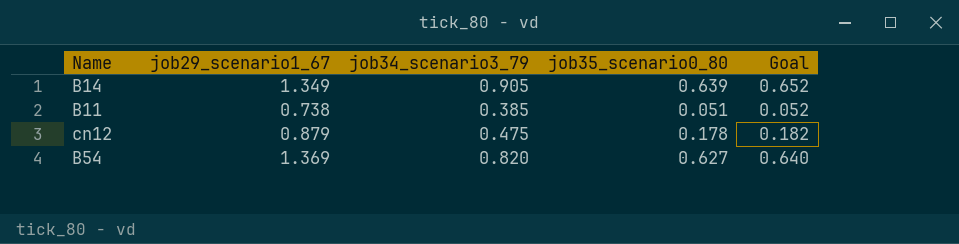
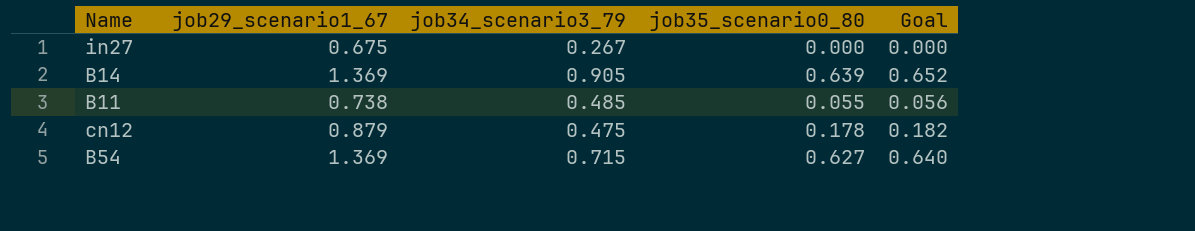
row in27: none -> 0.675 | 0.267 | 0.000 | 0.000
B14 | job29_scenario1_67: 1.349 -> 1.369
B11 | job34_scenario3_79: 0.385 -> 0.485
B11 | job35_scenario0_80: 0.051 -> 0.055
B11 | Goal: 0.052 -> 0.056
B54 | job34_scenario3_79: 0.820 -> 0.715

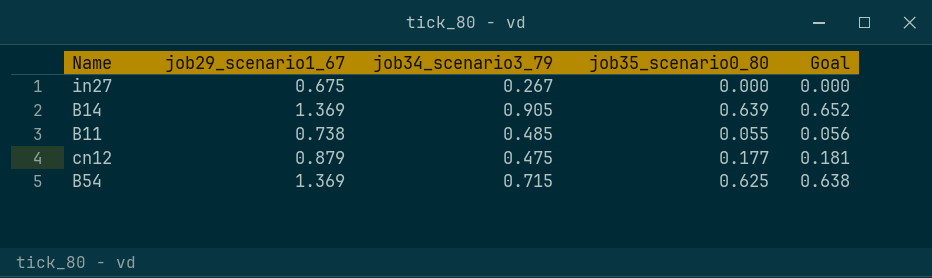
cn12 | job35_scenario0_80: 0.178 -> 0.177
cn12 | Goal: 0.182 -> 0.181
B54 | job35_scenario0_80: 0.627 -> 0.625
B54 | Goal: 0.640 -> 0.638

